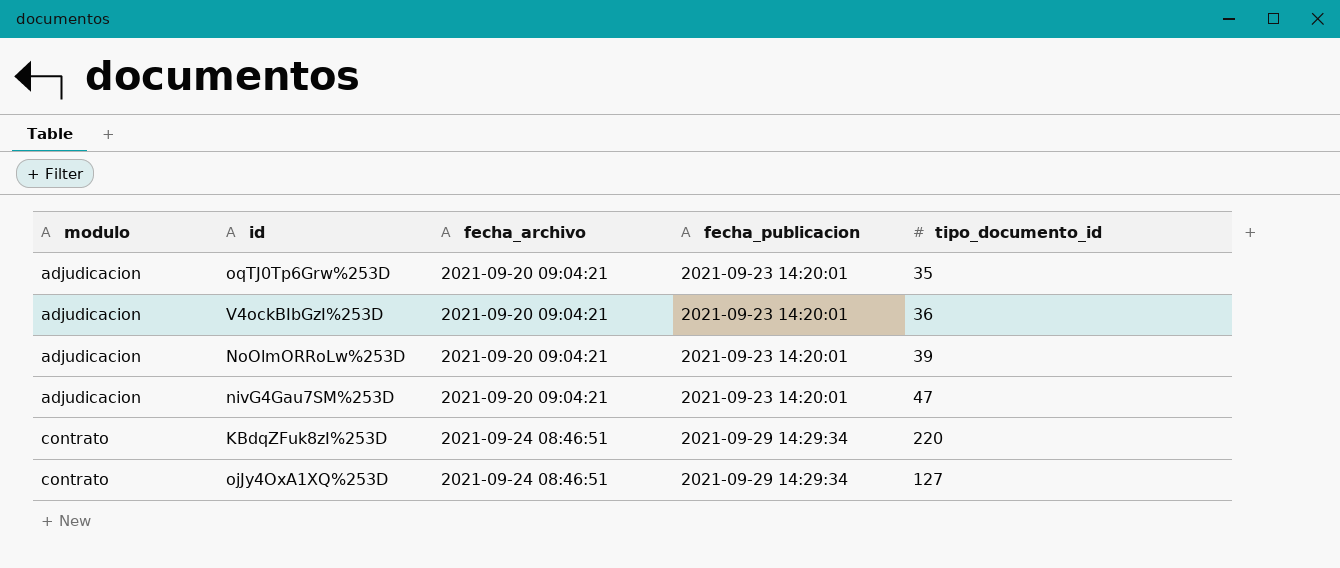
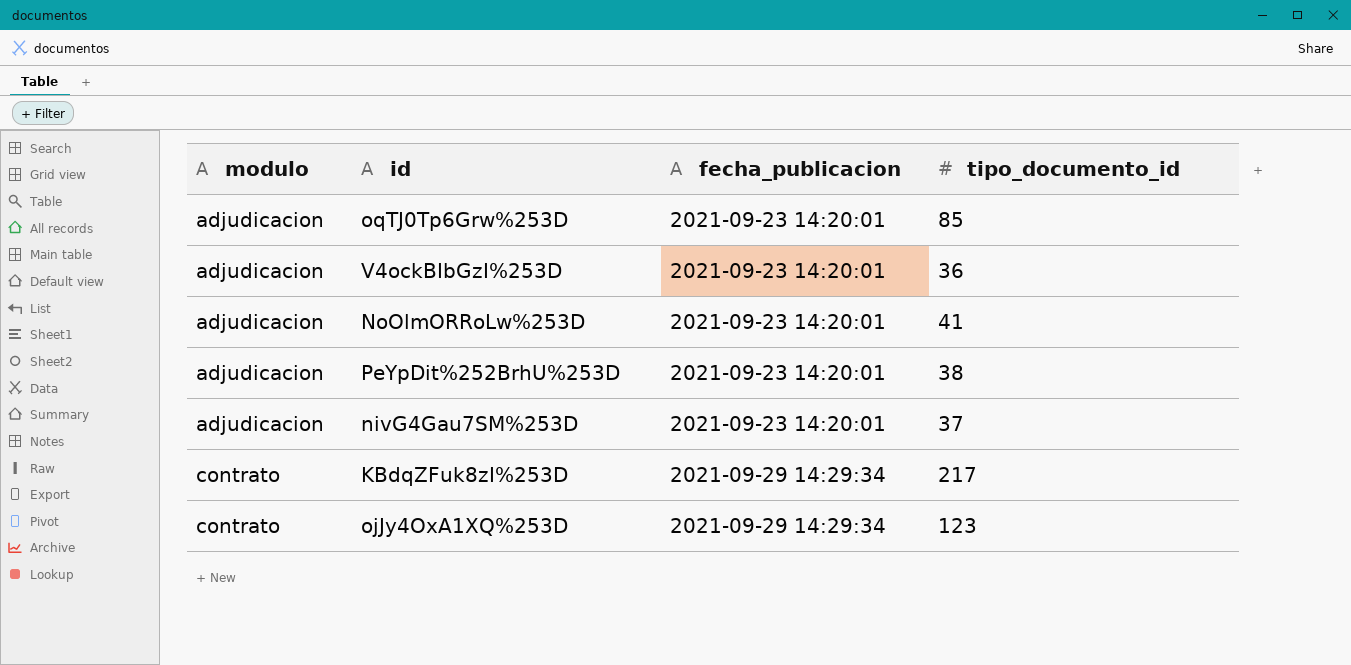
column fecha_archivo | position: 3 -> none
oqTJ0Tp6Grw%253D | tipo_documento_id: 35 -> 85
NoOlmORRoLw%253D | tipo_documento_id: 39 -> 41
row PeYpDit%252BrhU%253D: none -> adjudicacion | 2021-09-23 14:20:01 | 38
nivG4Gau7SM%253D | tipo_documento_id: 47 -> 37
KBdqZFuk8zI%253D | tipo_documento_id: 220 -> 217
ojJy4OxA1XQ%253D | tipo_documento_id: 127 -> 123

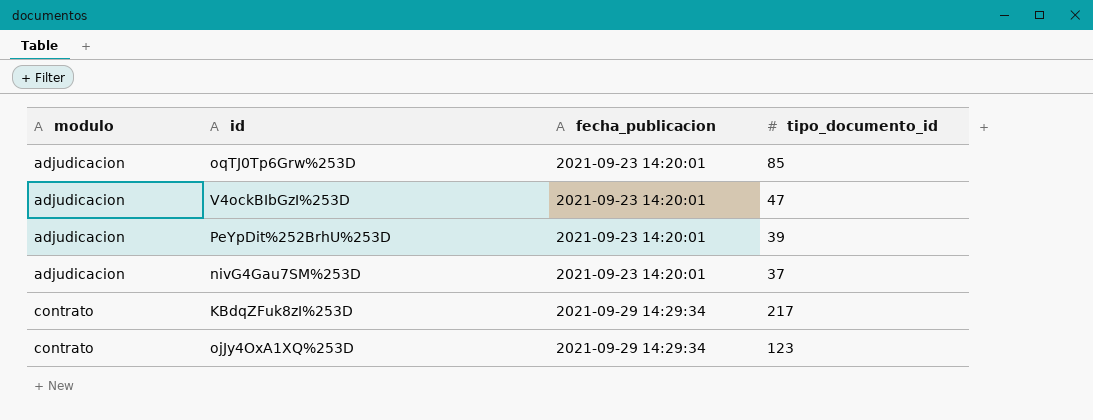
row NoOlmORRoLw%253D: adjudicacion | 2021-09-23 14:20:01 | 41 -> none
V4ockBIbGzI%253D | tipo_documento_id: 36 -> 47
PeYpDit%252BrhU%253D | tipo_documento_id: 38 -> 39

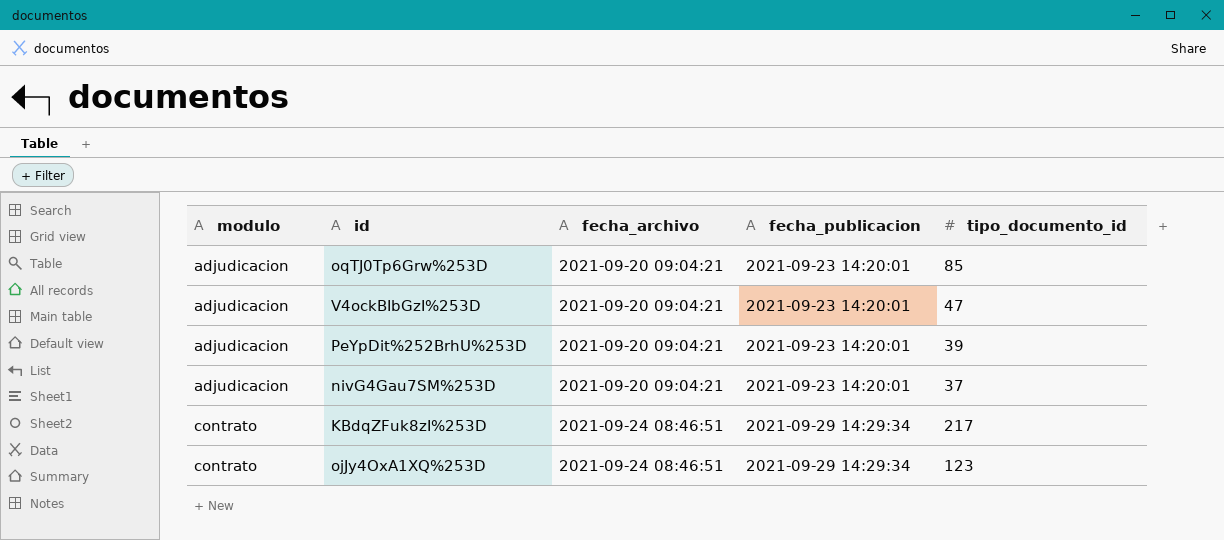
column fecha_archivo | position: none -> 3

